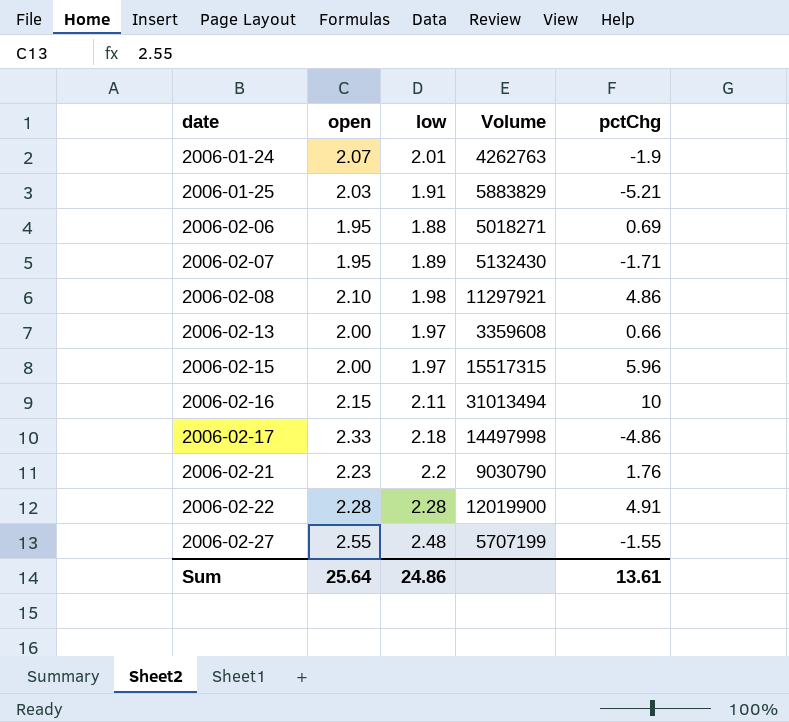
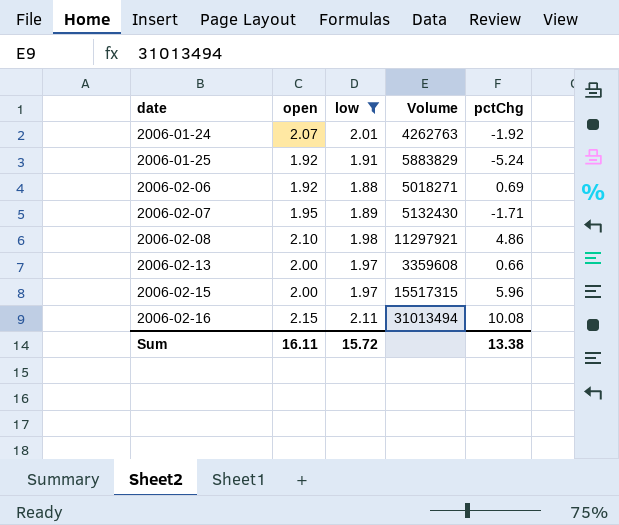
filter: none -> low <= 2.11
2006-01-24 | pctChg: -1.9 -> -1.92
2006-01-25 | open: 2.03 -> 1.92
2006-01-25 | pctChg: -5.21 -> -5.24
2006-02-06 | open: 1.95 -> 1.92
2006-02-16 | pctChg: 10 -> 10.08
Sum | open: 25.64 -> 16.11
Sum | low: 24.86 -> 15.72
Sum | pctChg: 13.61 -> 13.38

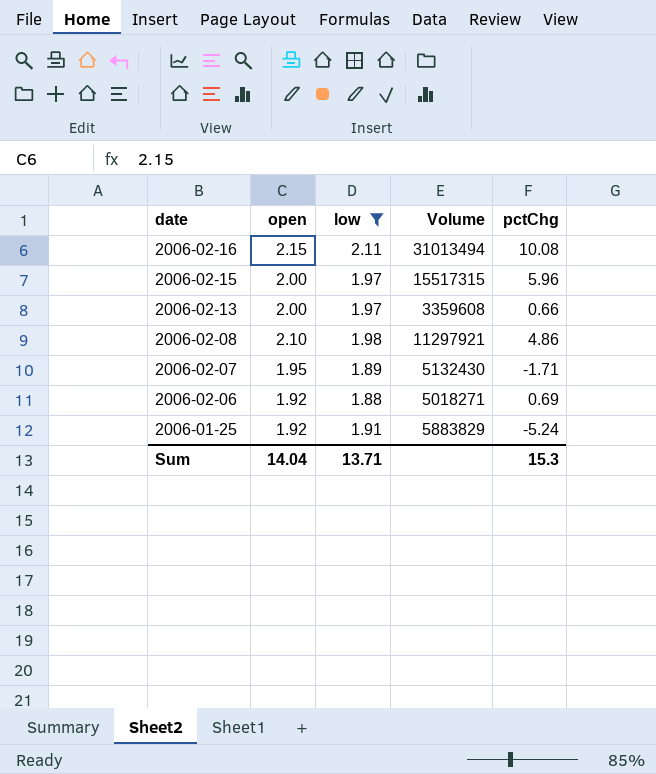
row order: date ascending -> date descending
row 2006-01-24: 2.07 | 2.01 | 4262763 | -1.92 -> none
Sum | open: 16.11 -> 14.04
Sum | low: 15.72 -> 13.71
Sum | pctChg: 13.38 -> 15.3

